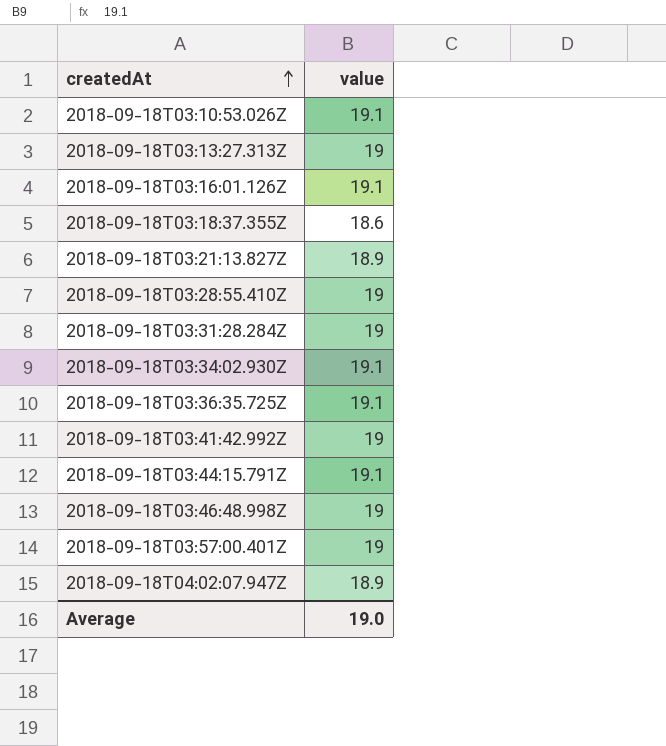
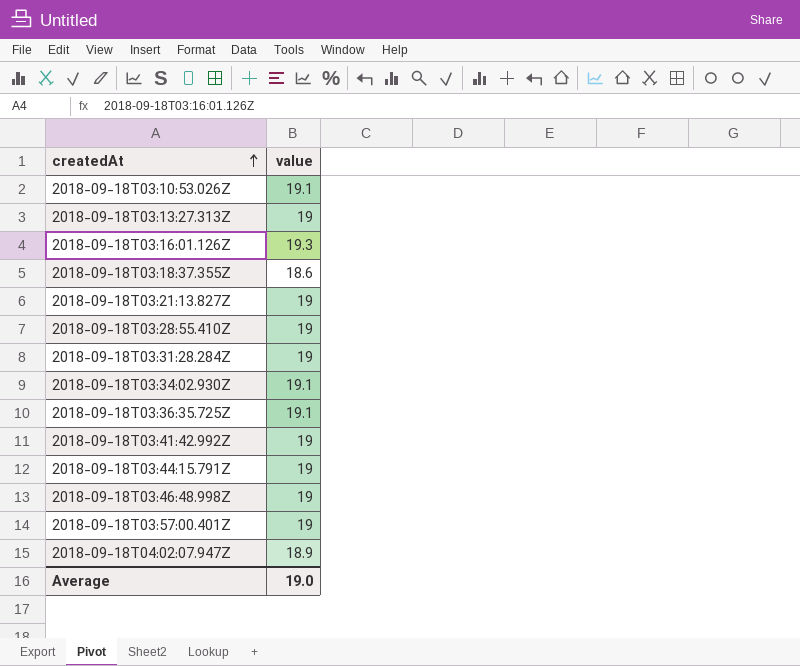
2018-09-18T03:16:01.126Z | value: 19.1 -> 19.3
2018-09-18T03:21:13.827Z | value: 18.9 -> 19
2018-09-18T03:44:15.791Z | value: 19.1 -> 19

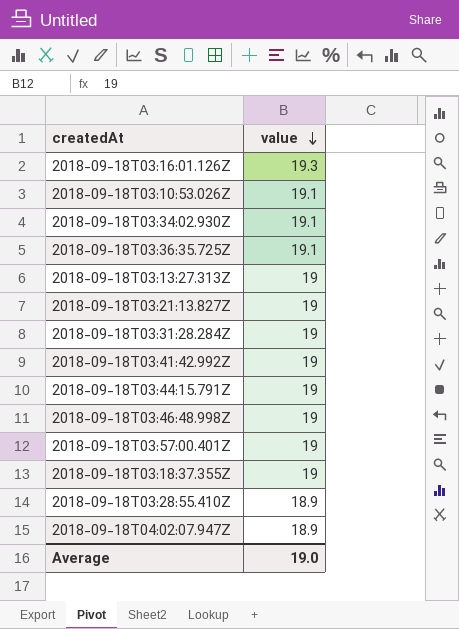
row order: createdAt ascending -> value descending
2018-09-18T03:18:37.355Z | value: 18.6 -> 19
2018-09-18T03:28:55.410Z | value: 19 -> 18.9

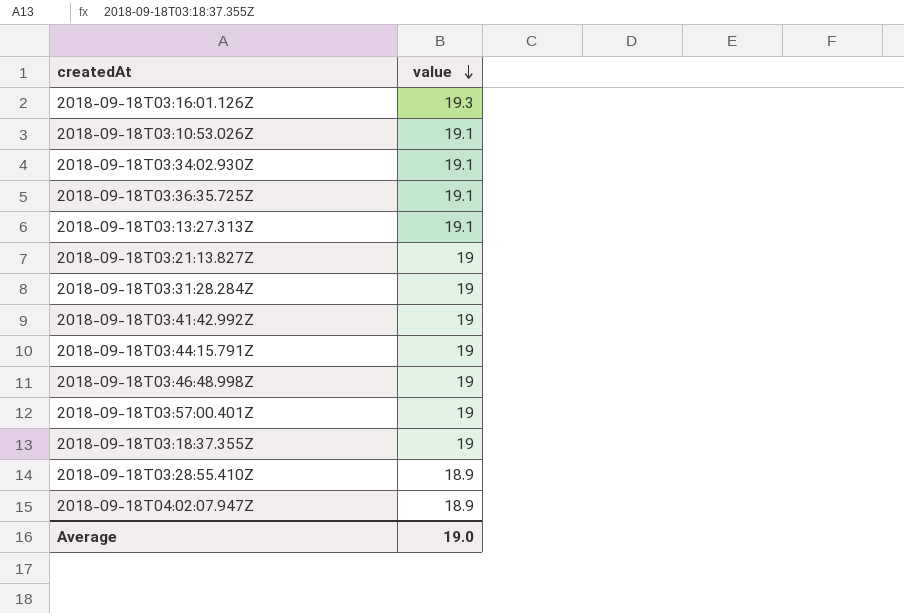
2018-09-18T03:13:27.313Z | value: 19 -> 19.1

